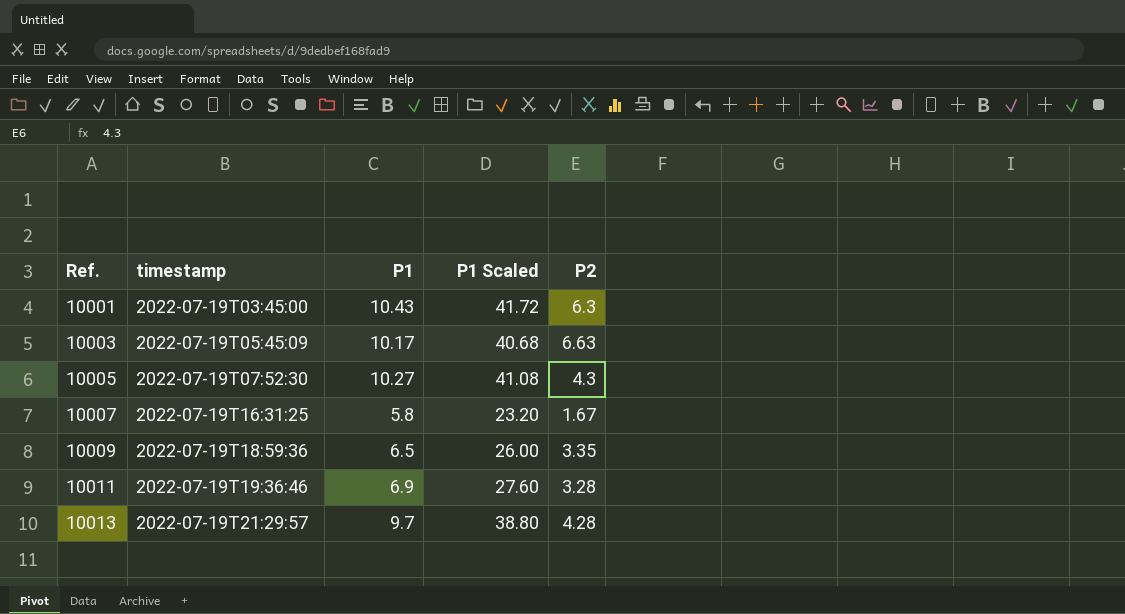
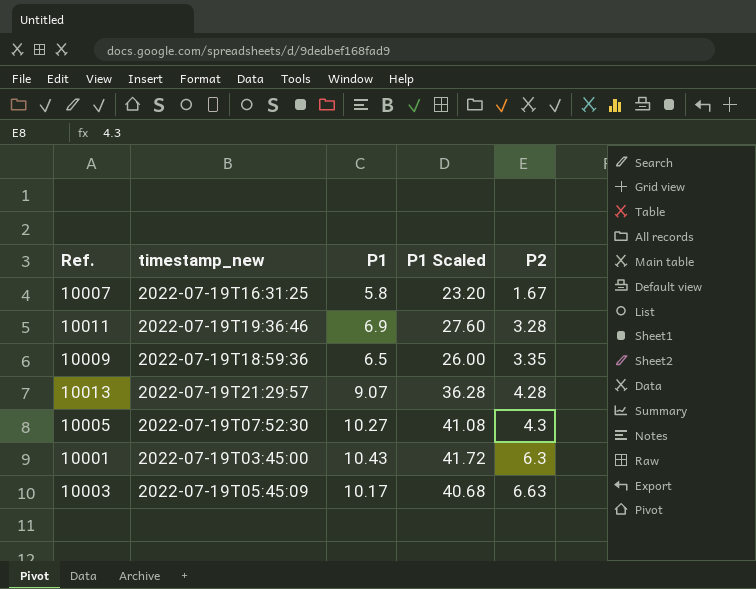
row order: Ref. ascending -> P2 ascending
column name: timestamp -> timestamp_new
10013 | P1: 9.7 -> 9.07
10013 | P1 Scaled: 38.80 -> 36.28

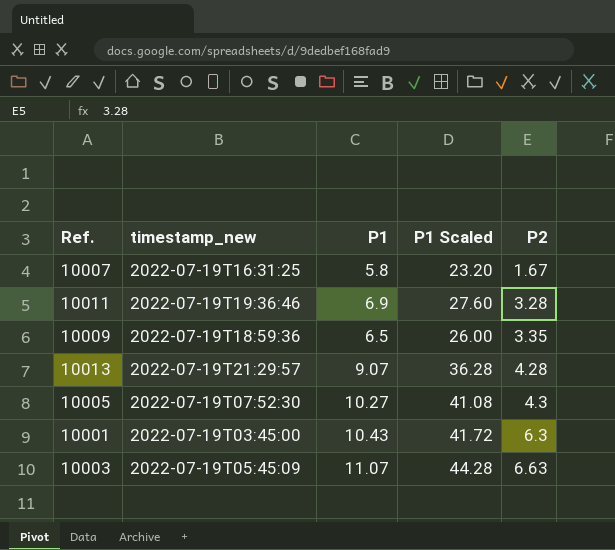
10003 | P1: 10.17 -> 11.07
10003 | P1 Scaled: 40.68 -> 44.28

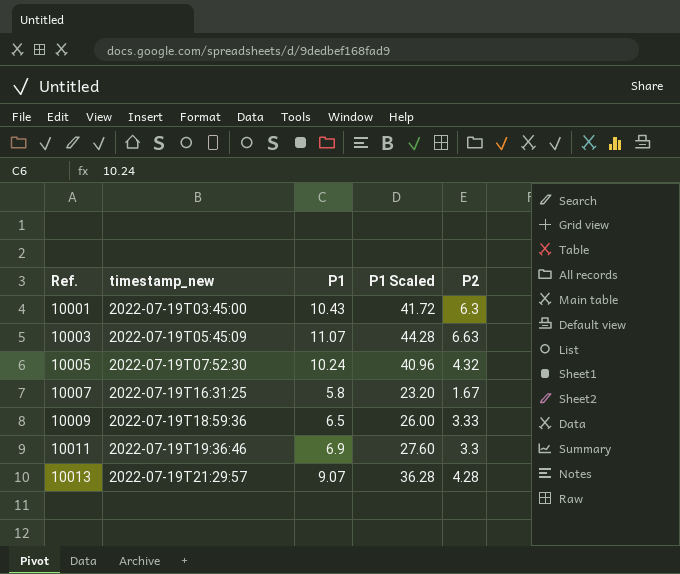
row order: P2 ascending -> Ref. ascending
10005 | P1: 10.27 -> 10.24
10005 | P1 Scaled: 41.08 -> 40.96
10005 | P2: 4.3 -> 4.32
10009 | P2: 3.35 -> 3.33
10011 | P2: 3.28 -> 3.3

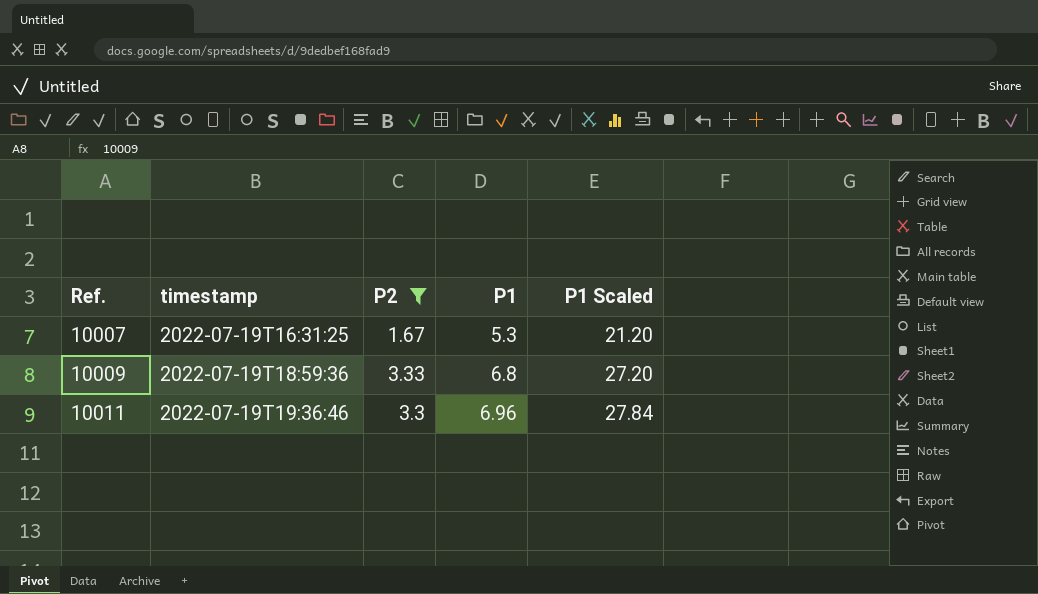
filter: none -> P2 <= 3.33
column name: timestamp_new -> timestamp
column P2 | position: 5 -> 3
10007 | P1: 5.8 -> 5.3
10007 | P1 Scaled: 23.20 -> 21.20
10009 | P1: 6.5 -> 6.8
10009 | P1 Scaled: 26.00 -> 27.20
10011 | P1: 6.9 -> 6.96
10011 | P1 Scaled: 27.60 -> 27.84

